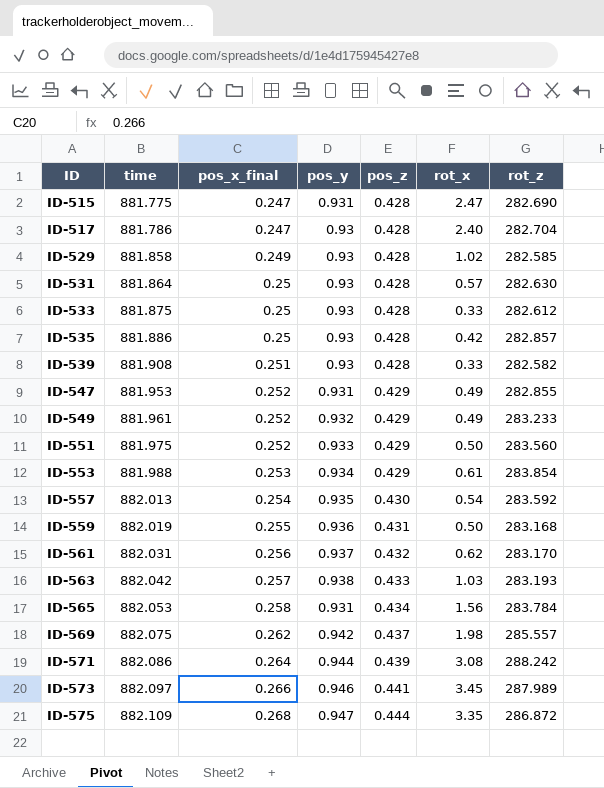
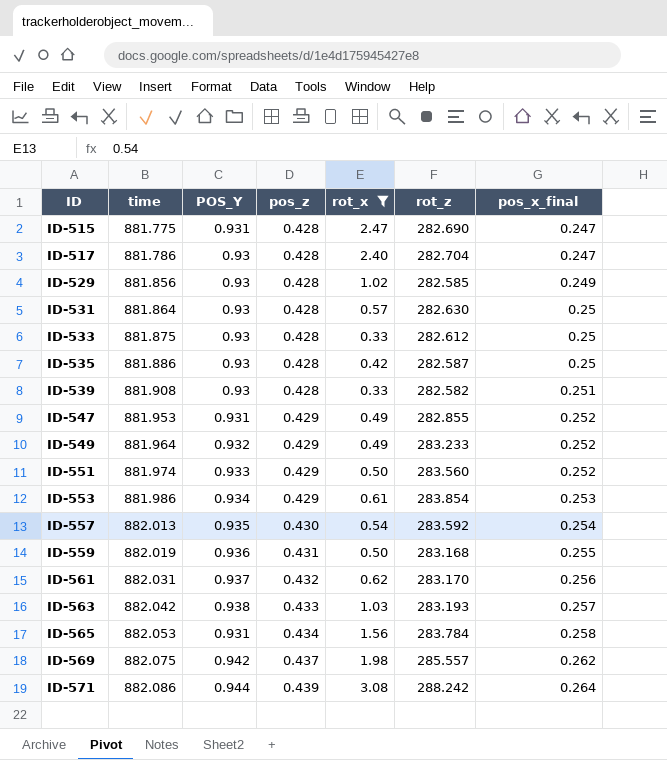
filter: none -> rot_x <= 3.08
column name: pos_y -> POS_Y
column pos_x_final | position: 3 -> 7
ID-529 | time: 881.858 -> 881.856
ID-535 | rot_z: 282.857 -> 282.587
ID-549 | time: 881.961 -> 881.964
ID-551 | time: 881.975 -> 881.974
ID-553 | time: 881.988 -> 881.986

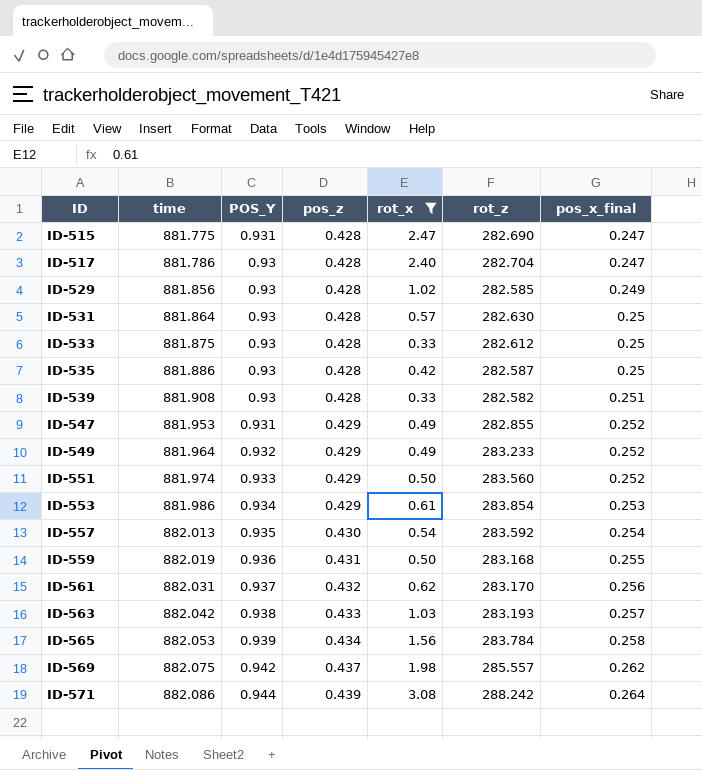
ID-565 | POS_Y: 0.931 -> 0.939

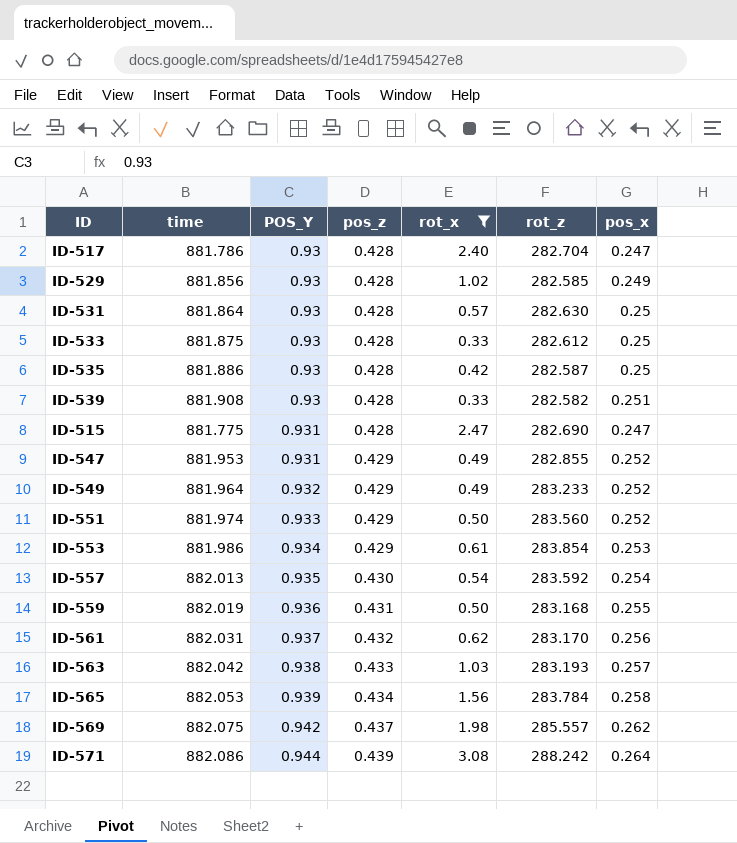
row order: ID ascending -> POS_Y ascending
column name: pos_x_final -> pos_x

